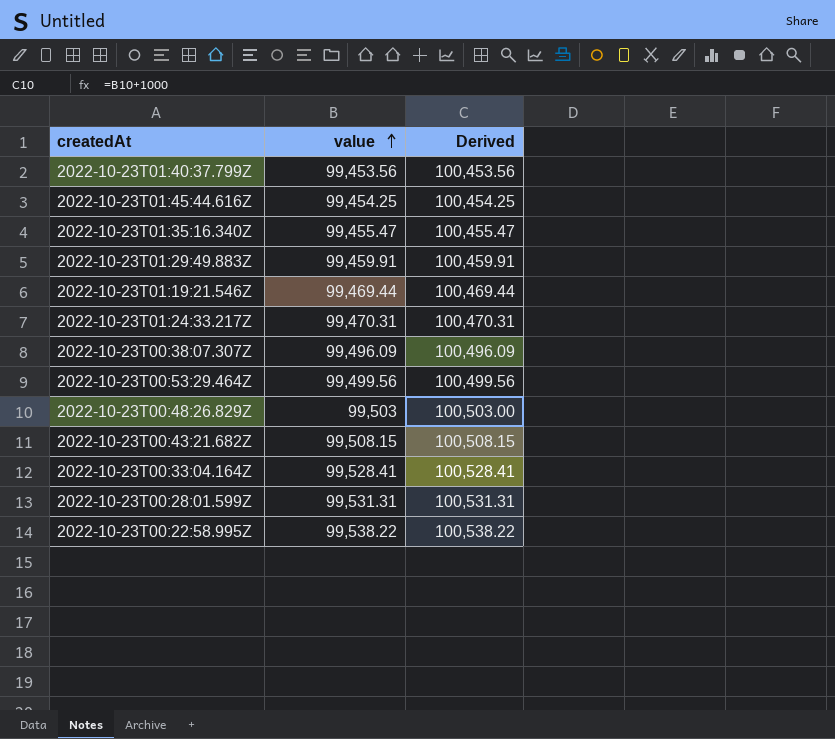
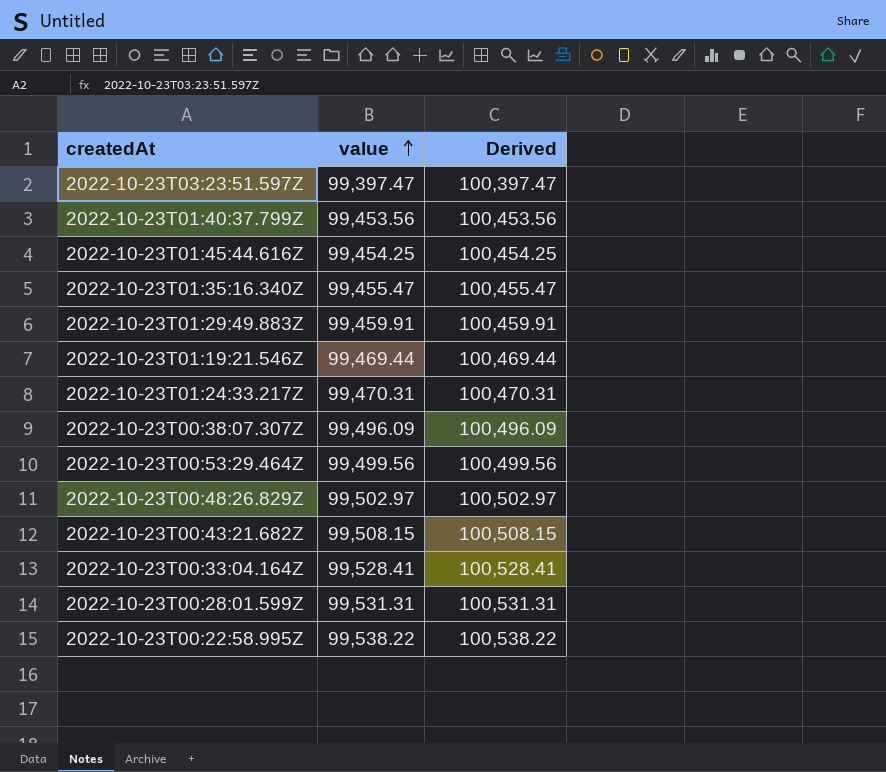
row 2022-10-23T03:23:51.597Z: none -> 99,397.47 | 100,397.47
2022-10-23T00:48:26.829Z | value: 99,503 -> 99,502.97
2022-10-23T00:48:26.829Z | Derived: 100,503.00 -> 100,502.97

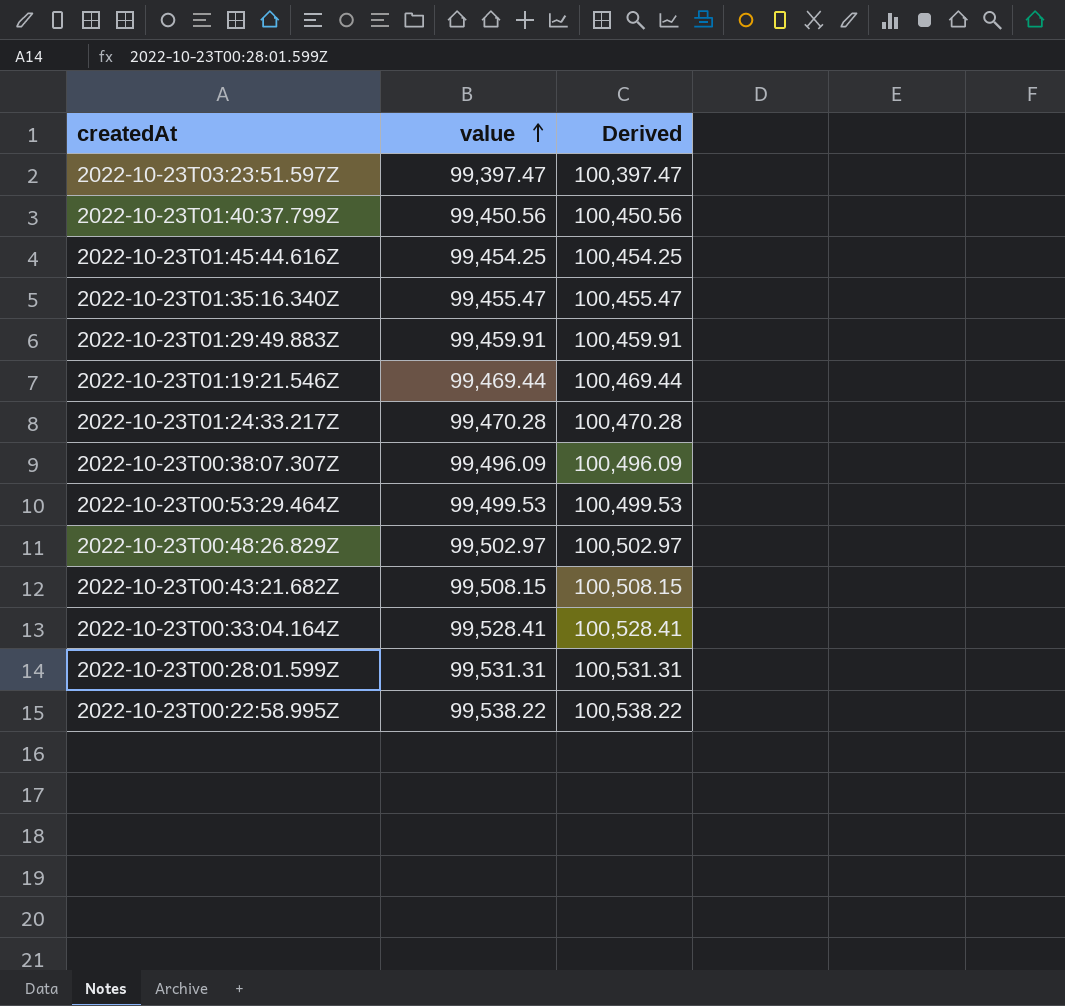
2022-10-23T01:40:37.799Z | value: 99,453.56 -> 99,450.56
2022-10-23T01:40:37.799Z | Derived: 100,453.56 -> 100,450.56
2022-10-23T01:24:33.217Z | value: 99,470.31 -> 99,470.28
2022-10-23T01:24:33.217Z | Derived: 100,470.31 -> 100,470.28
2022-10-23T00:53:29.464Z | value: 99,499.56 -> 99,499.53
2022-10-23T00:53:29.464Z | Derived: 100,499.56 -> 100,499.53

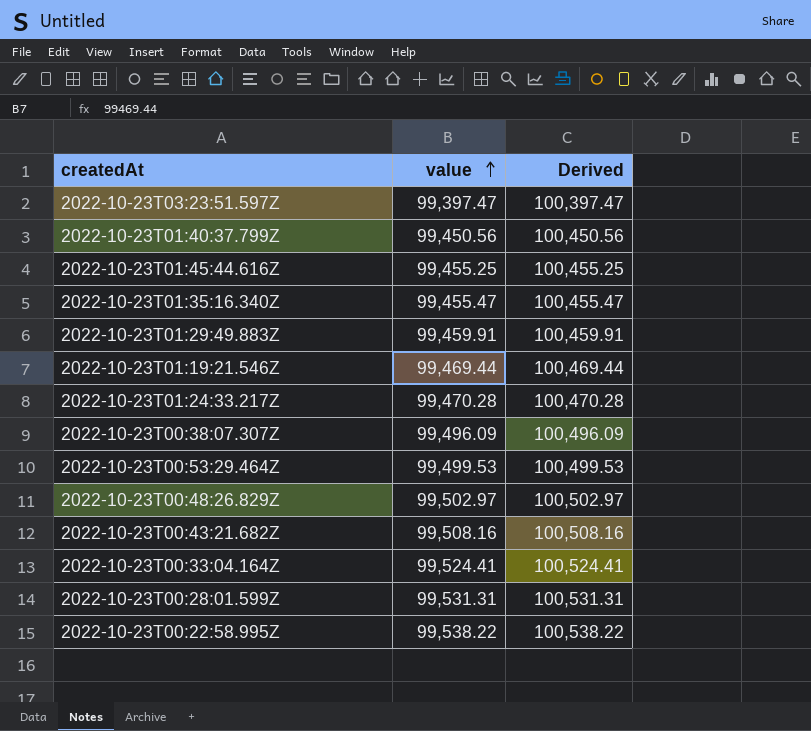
2022-10-23T01:45:44.616Z | value: 99,454.25 -> 99,455.25
2022-10-23T01:45:44.616Z | Derived: 100,454.25 -> 100,455.25
2022-10-23T00:43:21.682Z | value: 99,508.15 -> 99,508.16
2022-10-23T00:43:21.682Z | Derived: 100,508.15 -> 100,508.16
2022-10-23T00:33:04.164Z | value: 99,528.41 -> 99,524.41
2022-10-23T00:33:04.164Z | Derived: 100,528.41 -> 100,524.41

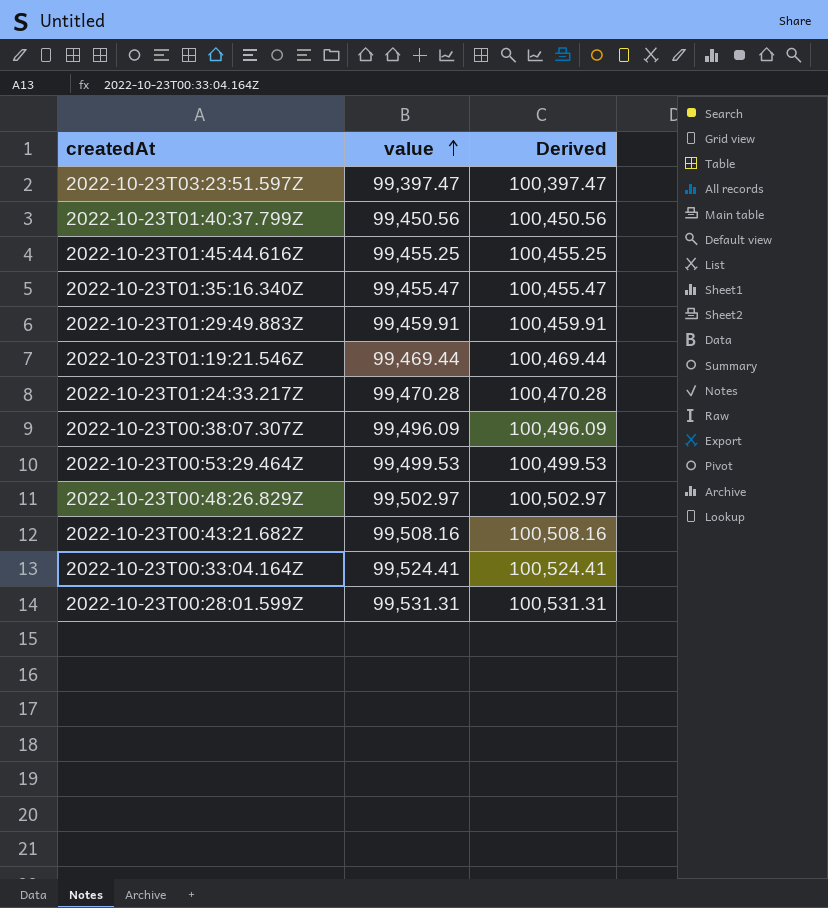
row 2022-10-23T00:22:58.995Z: 99,538.22 | 100,538.22 -> none

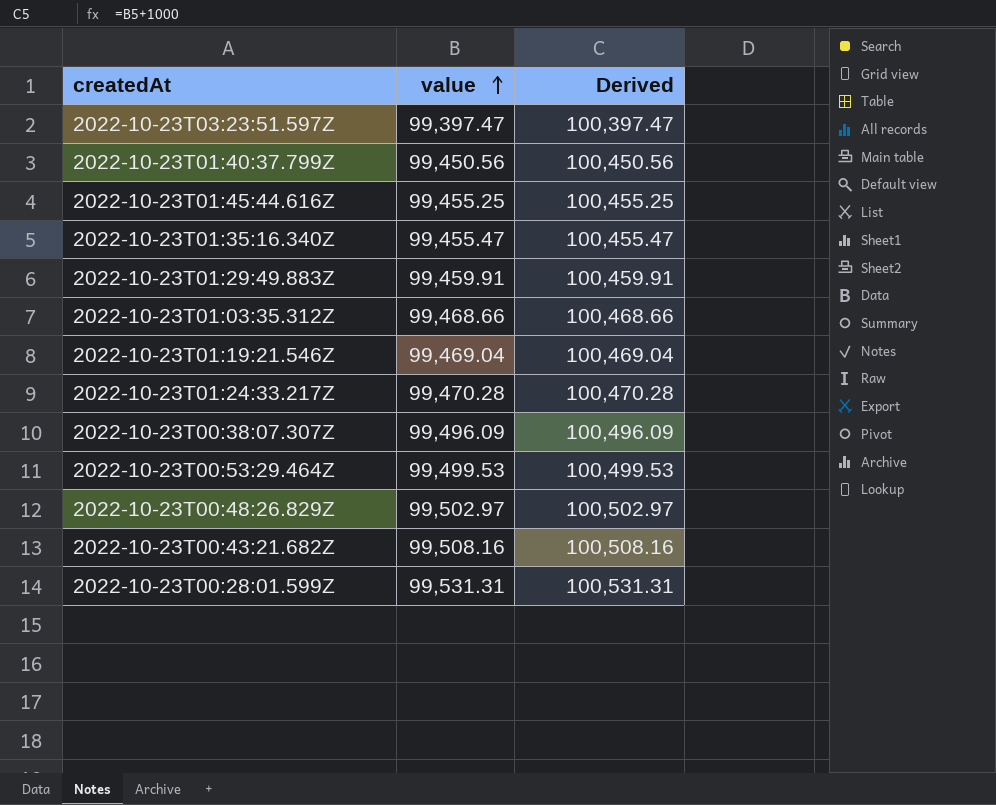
row 2022-10-23T00:33:04.164Z: 99,524.41 | 100,524.41 -> none
row 2022-10-23T01:03:35.312Z: none -> 99,468.66 | 100,468.66
2022-10-23T01:19:21.546Z | value: 99,469.44 -> 99,469.04
2022-10-23T01:19:21.546Z | Derived: 100,469.44 -> 100,469.04

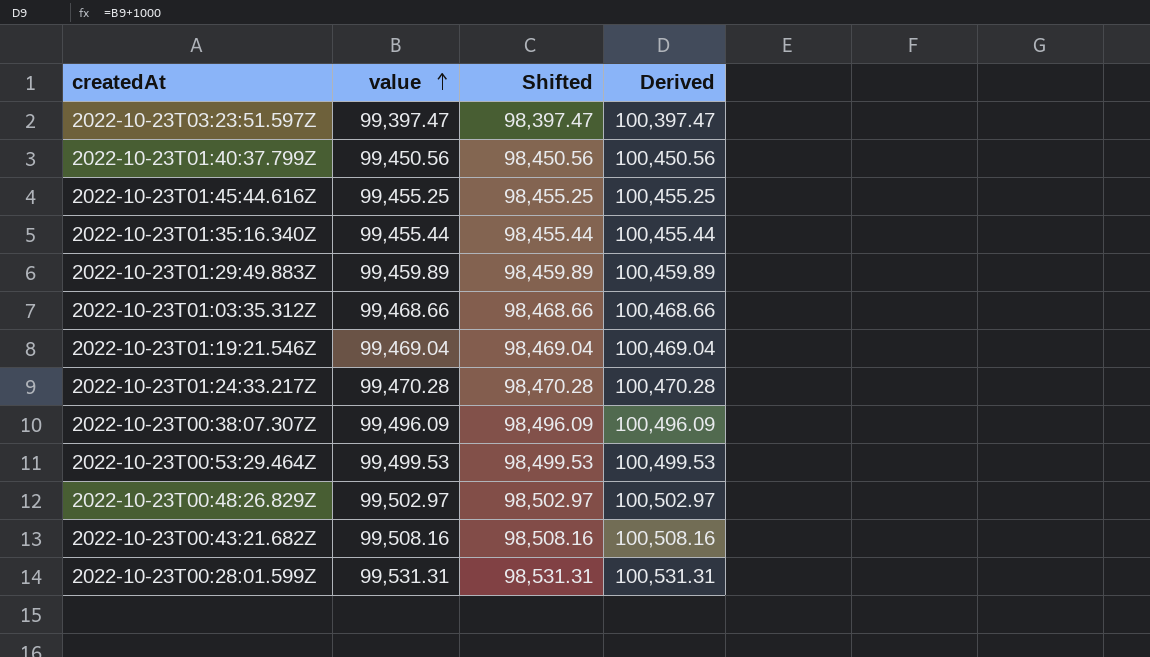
column Shifted | formula: none -> [value] - 1000
2022-10-23T01:35:16.340Z | value: 99,455.47 -> 99,455.44
2022-10-23T01:35:16.340Z | Derived: 100,455.47 -> 100,455.44
2022-10-23T01:29:49.883Z | value: 99,459.91 -> 99,459.89
2022-10-23T01:29:49.883Z | Derived: 100,459.91 -> 100,459.89

